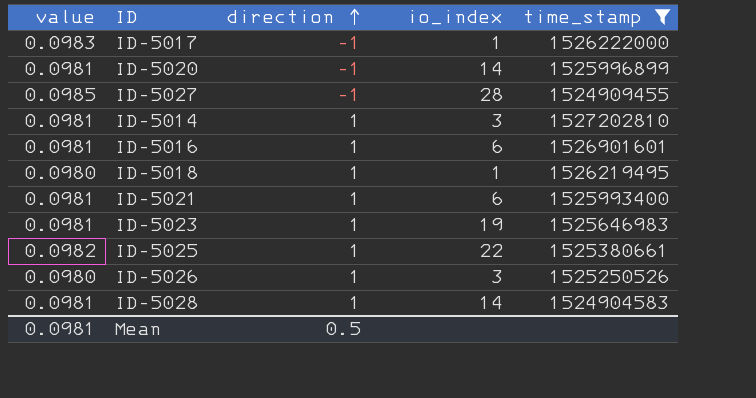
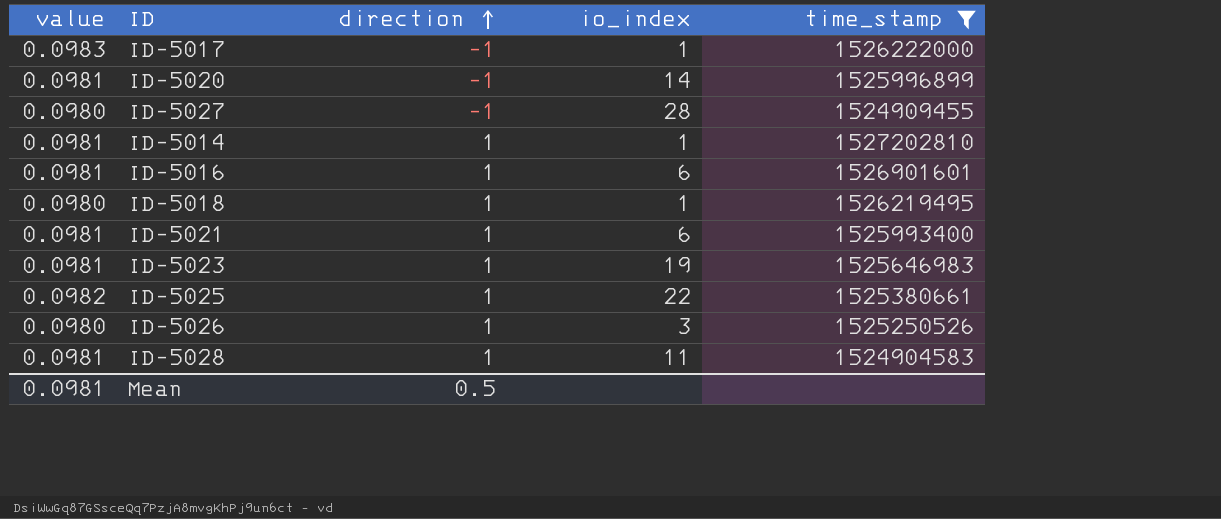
ID-5027 | value: 0.0985 -> 0.0980
ID-5014 | io_index: 3 -> 1
ID-5028 | io_index: 14 -> 11

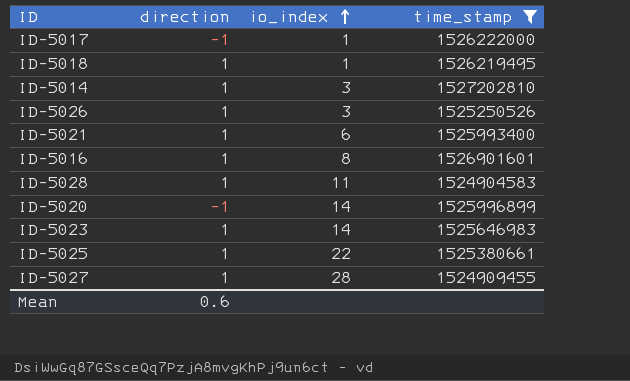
row order: direction ascending -> io_index ascending
column value | position: 1 -> none
ID-5014 | io_index: 1 -> 3
ID-5016 | io_index: 6 -> 8
ID-5023 | io_index: 19 -> 14
ID-5027 | direction: -1 -> 1
Mean | direction: 0.5 -> 0.6

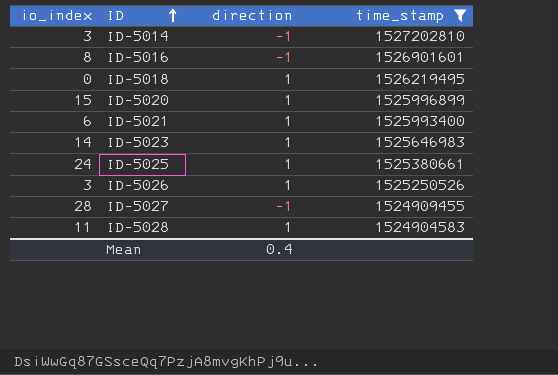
row order: io_index ascending -> ID ascending
column io_index | position: 3 -> 1
row ID-5017: -1 | 1 | 1526222000 -> none
ID-5014 | direction: 1 -> -1
ID-5016 | direction: 1 -> -1
ID-5018 | io_index: 1 -> 0
ID-5020 | io_index: 14 -> 15
ID-5020 | direction: -1 -> 1
ID-5025 | io_index: 22 -> 24
ID-5027 | direction: 1 -> -1
Mean | direction: 0.6 -> 0.4

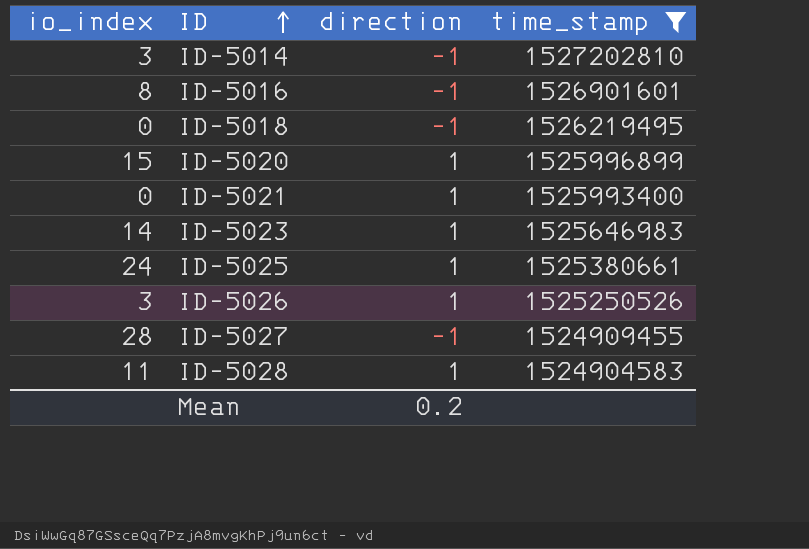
ID-5018 | direction: 1 -> -1
ID-5021 | io_index: 6 -> 0
Mean | direction: 0.4 -> 0.2

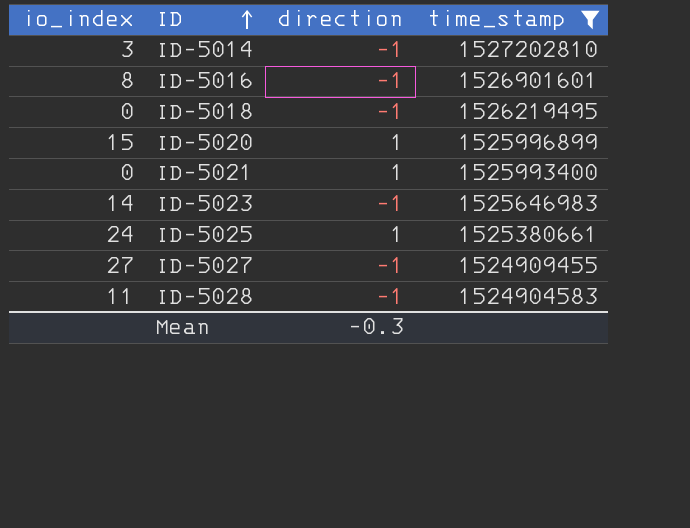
row ID-5026: 3 | 1 | 1525250526 -> none
ID-5023 | direction: 1 -> -1
ID-5027 | io_index: 28 -> 27
ID-5028 | direction: 1 -> -1
Mean | direction: 0.2 -> -0.3

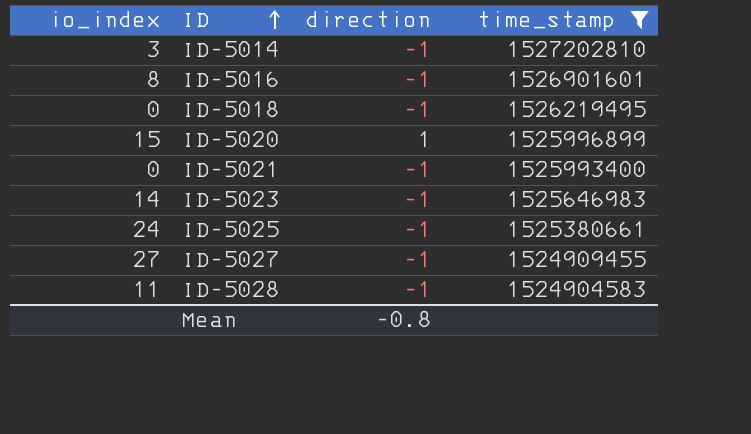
ID-5021 | direction: 1 -> -1
ID-5025 | direction: 1 -> -1
Mean | direction: -0.3 -> -0.8

